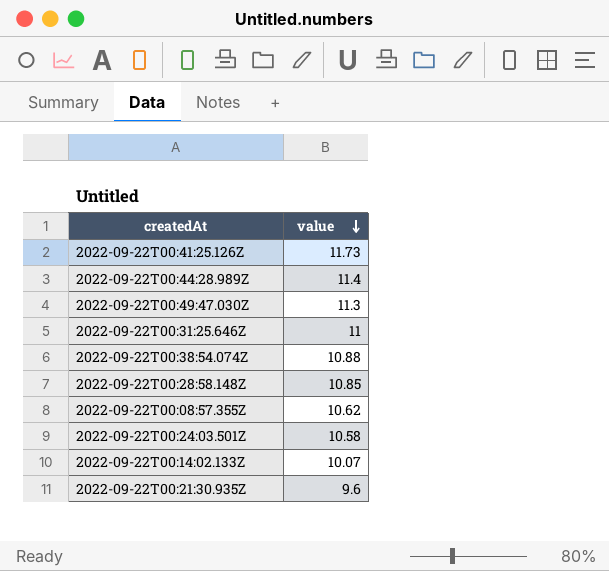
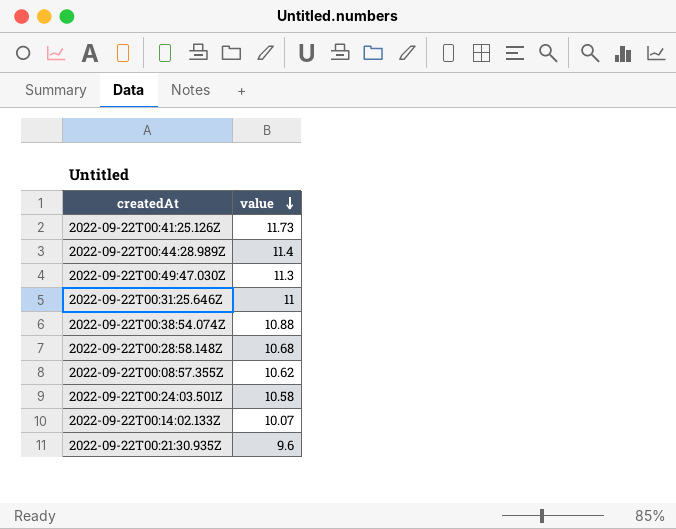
2022-09-22T00:28:58.148Z | value: 10.85 -> 10.68

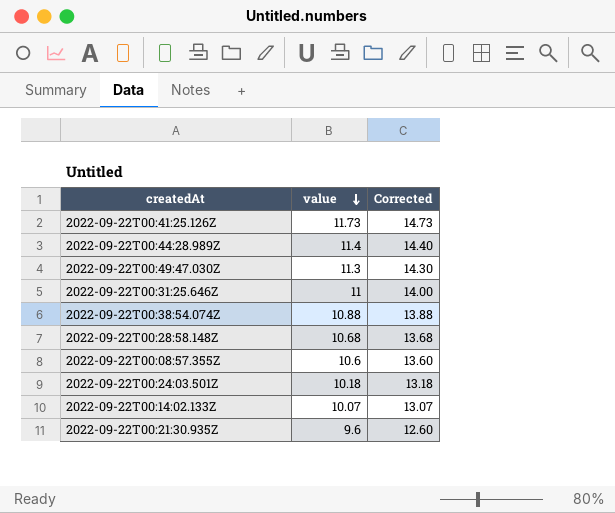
column Corrected | formula: none -> [value] + 3
2022-09-22T00:08:57.355Z | value: 10.62 -> 10.6
2022-09-22T00:24:03.501Z | value: 10.58 -> 10.18

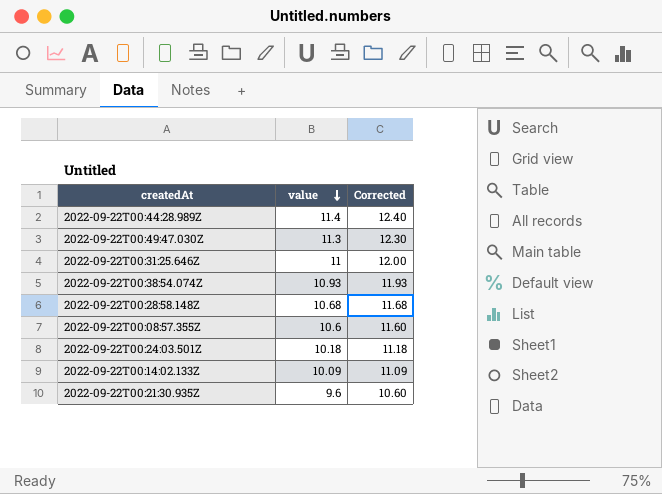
column Corrected | formula: [value] + 3 -> [value] + 1
row 2022-09-22T00:41:25.126Z: 11.73 | 14.73 -> none
2022-09-22T00:38:54.074Z | value: 10.88 -> 10.93
2022-09-22T00:14:02.133Z | value: 10.07 -> 10.09

